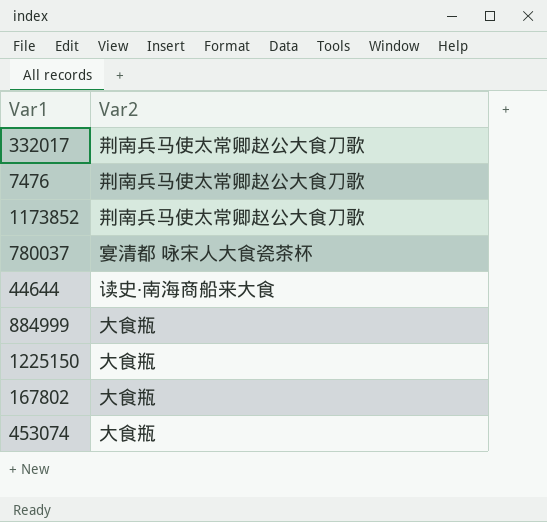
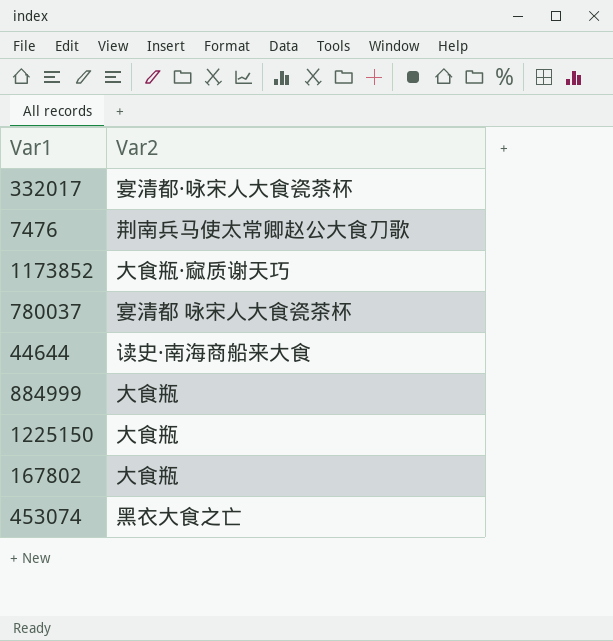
332017 | Var2: 荆南兵马使太常卿赵公大食刀歌 -> 宴清都·咏宋人大食瓷茶杯
1173852 | Var2: 荆南兵马使太常卿赵公大食刀歌 -> 大食瓶·窳质谢天巧
453074 | Var2: 大食瓶 -> 黑衣大食之亡

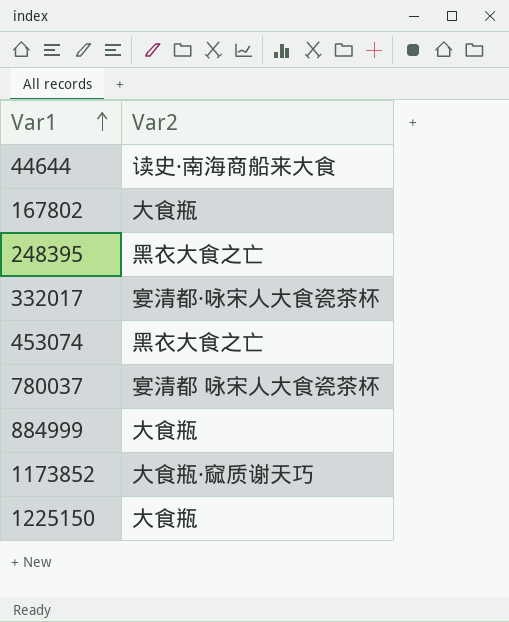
row order: none -> Var1 ascending
row 7476: 荆南兵马使太常卿赵公大食刀歌 -> none
row 248395: none -> 黑衣大食之亡

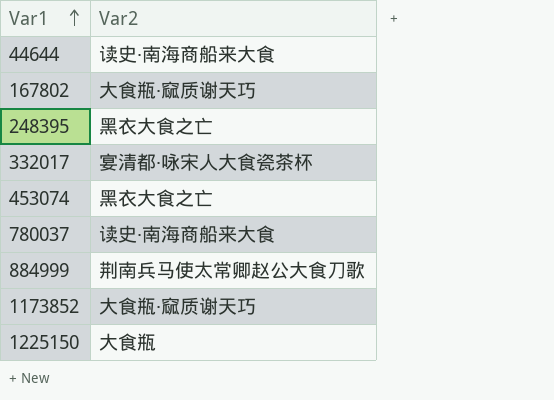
167802 | Var2: 大食瓶 -> 大食瓶·窳质谢天巧
780037 | Var2: 宴清都 咏宋人大食瓷茶杯 -> 读史·南海商船来大食
884999 | Var2: 大食瓶 -> 荆南兵马使太常卿赵公大食刀歌

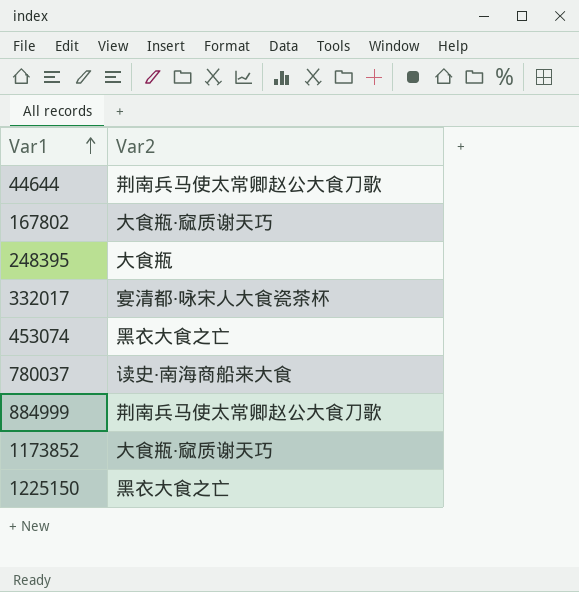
44644 | Var2: 读史·南海商船来大食 -> 荆南兵马使太常卿赵公大食刀歌
248395 | Var2: 黑衣大食之亡 -> 大食瓶
1225150 | Var2: 大食瓶 -> 黑衣大食之亡

